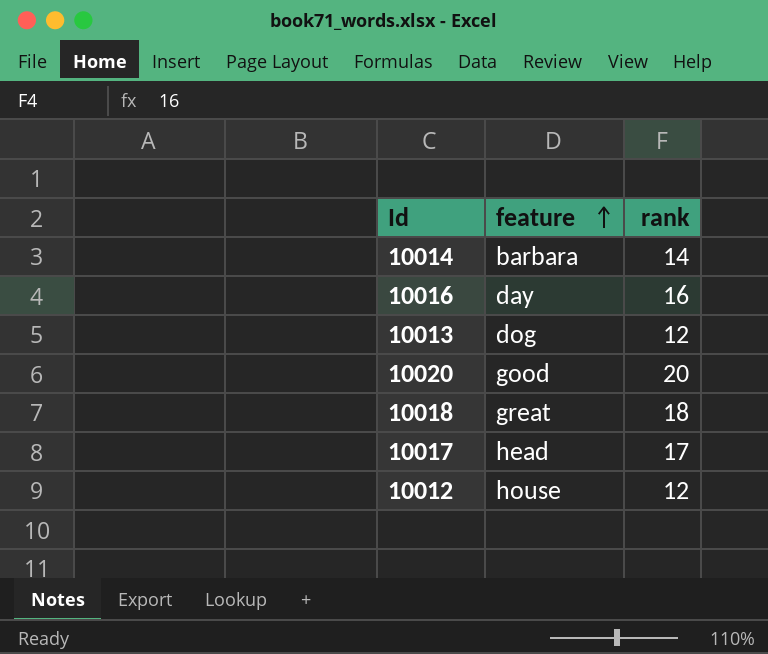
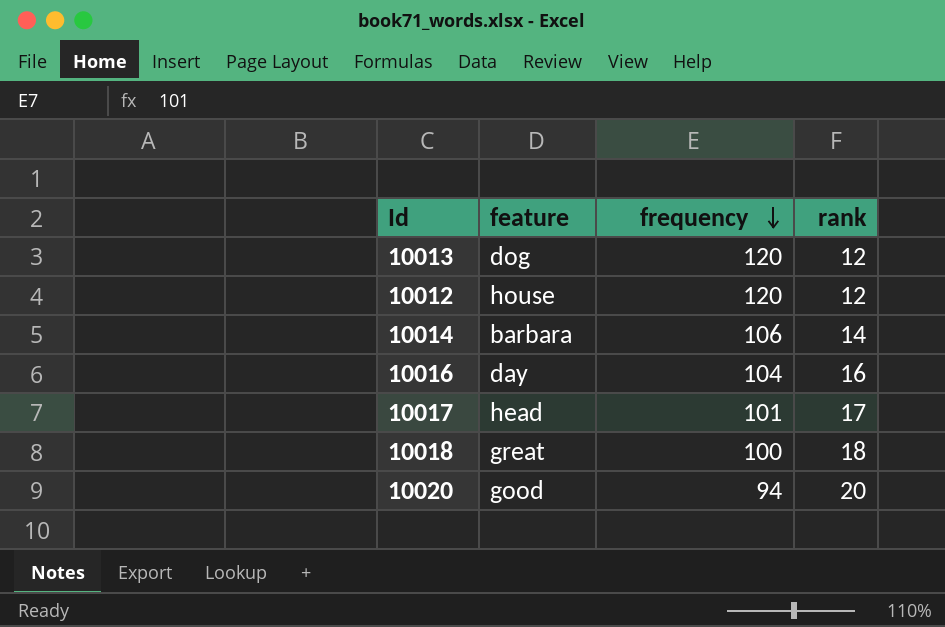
row order: feature ascending -> frequency descending
column frequency | position: none -> 3

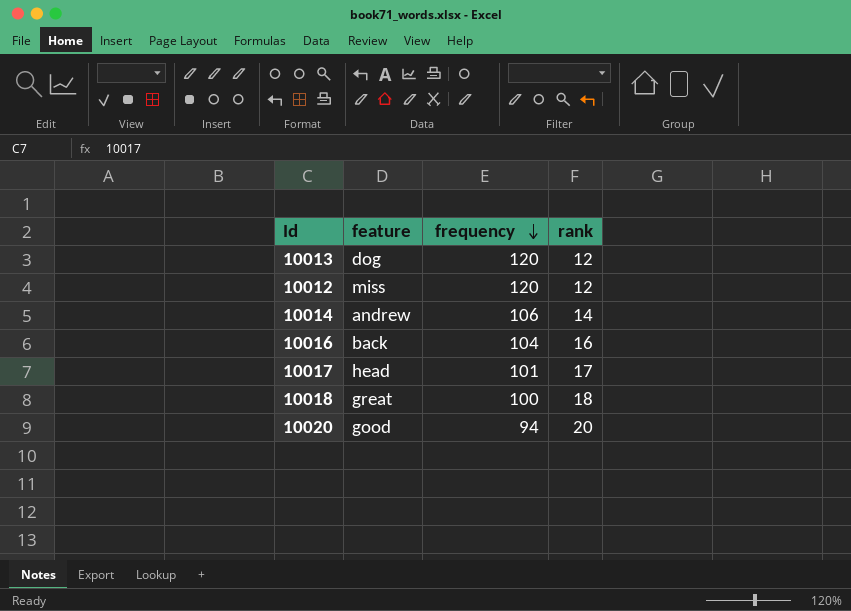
10012 | feature: house -> miss
10014 | feature: barbara -> andrew
10016 | feature: day -> back

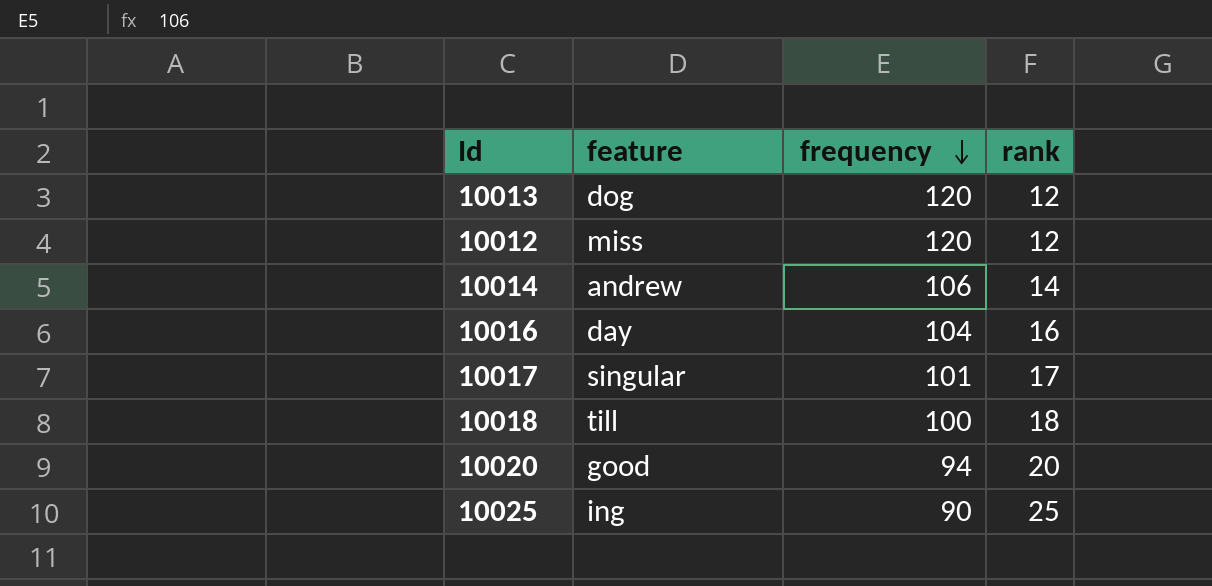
10016 | feature: back -> day
10017 | feature: head -> singular
10018 | feature: great -> till
row 10025: none -> ing | 90 | 25

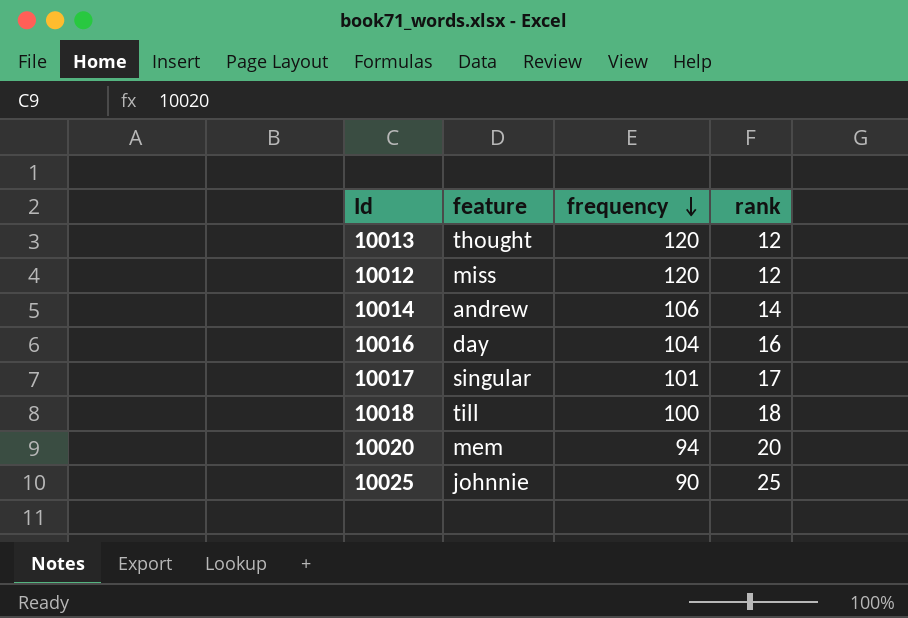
10013 | feature: dog -> thought
10020 | feature: good -> mem
10025 | feature: ing -> johnnie

